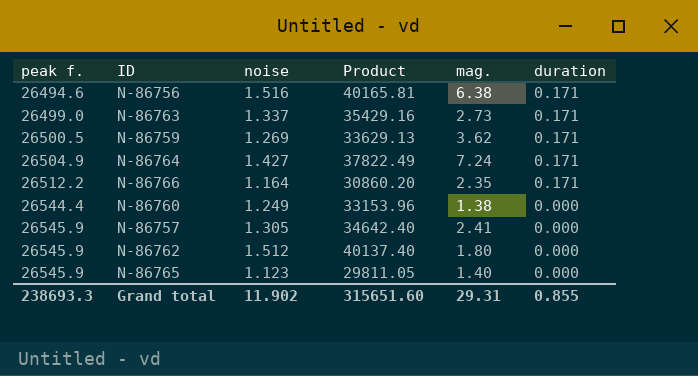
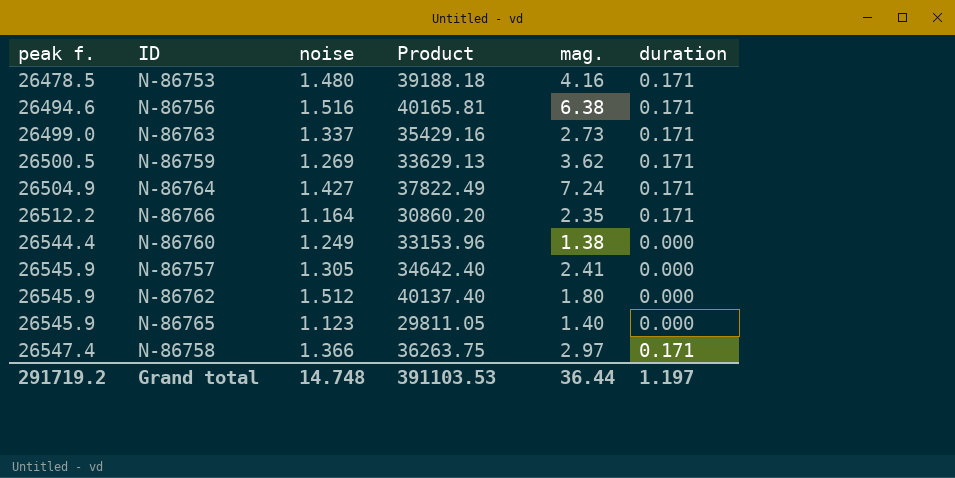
row N-86753: none -> 26478.5 | 1.480 | 39188.18 | 4.16 | 0.171
row N-86758: none -> 26547.4 | 1.366 | 36263.75 | 2.97 | 0.171
Grand total | peak f.: 238693.3 -> 291719.2
Grand total | noise: 11.902 -> 14.748
Grand total | Product: 315651.60 -> 391103.53
Grand total | mag.: 29.31 -> 36.44
Grand total | duration: 0.855 -> 1.197

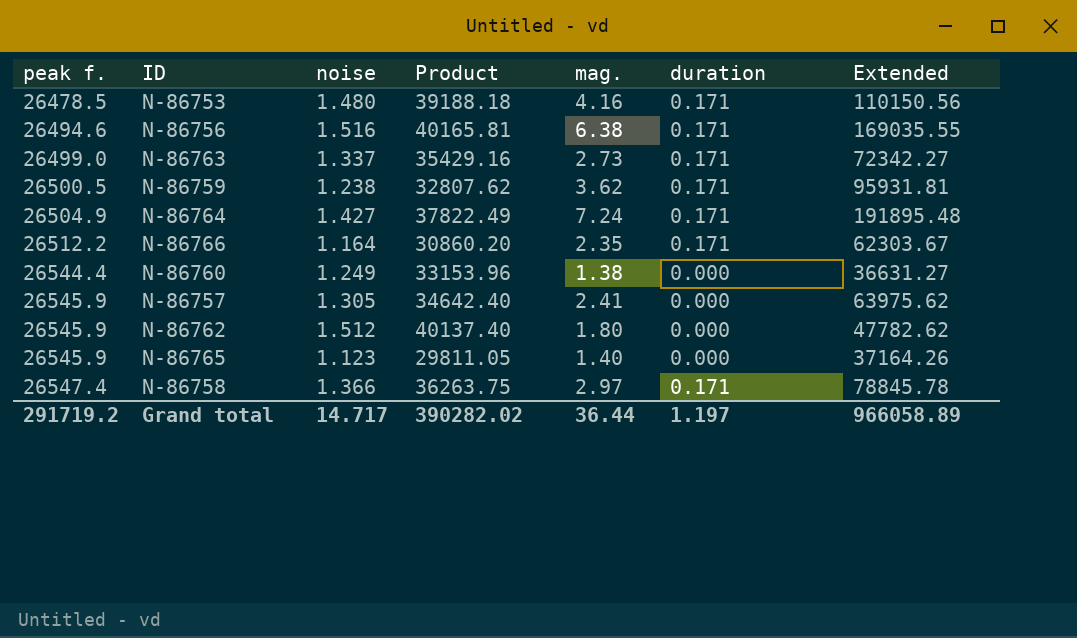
column Extended | formula: none -> [peak f.] * [mag.]
N-86759 | noise: 1.269 -> 1.238
N-86759 | Product: 33629.13 -> 32807.62
Grand total | noise: 14.748 -> 14.717
Grand total | Product: 391103.53 -> 390282.02

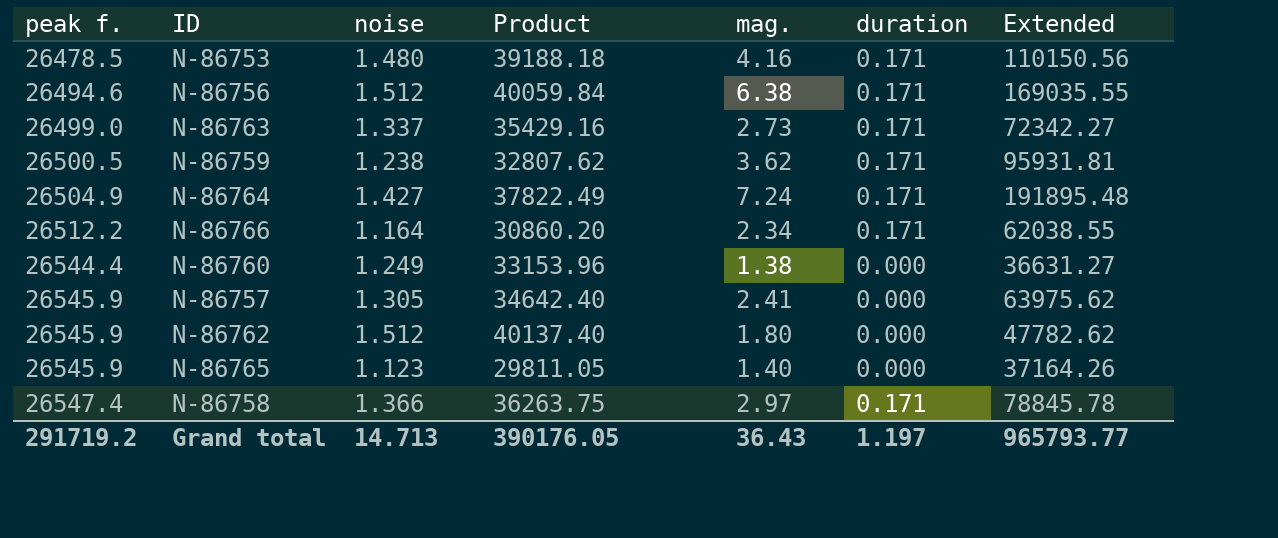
N-86756 | noise: 1.516 -> 1.512
N-86756 | Product: 40165.81 -> 40059.84
N-86766 | mag.: 2.35 -> 2.34
N-86766 | Extended: 62303.67 -> 62038.55
Grand total | noise: 14.717 -> 14.713
Grand total | Product: 390282.02 -> 390176.05
Grand total | mag.: 36.44 -> 36.43
Grand total | Extended: 966058.89 -> 965793.77

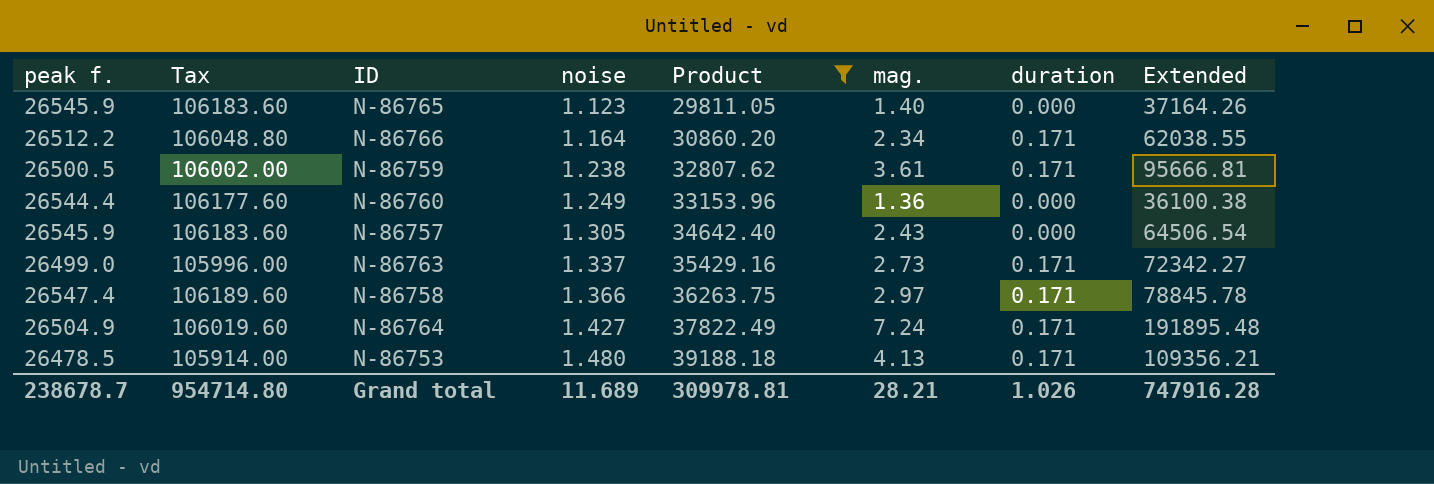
filter: none -> Product <= 39188.18
row order: peak f. ascending -> noise ascending
column Tax | formula: none -> [peak f.] * 4
N-86759 | mag.: 3.62 -> 3.61
N-86759 | Extended: 95931.81 -> 95666.81
N-86760 | mag.: 1.38 -> 1.36
N-86760 | Extended: 36631.27 -> 36100.38
N-86757 | mag.: 2.41 -> 2.43
N-86757 | Extended: 63975.62 -> 64506.54
N-86753 | mag.: 4.16 -> 4.13
N-86753 | Extended: 110150.56 -> 109356.21
Grand total | peak f.: 291719.2 -> 238678.7
Grand total | noise: 14.713 -> 11.689
Grand total | Product: 390176.05 -> 309978.81
Grand total | mag.: 36.43 -> 28.21
Grand total | duration: 1.197 -> 1.026
Grand total | Extended: 965793.77 -> 747916.28

